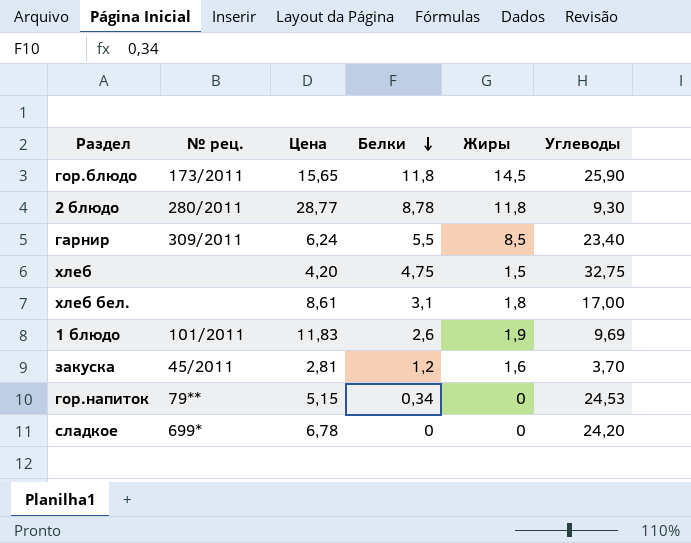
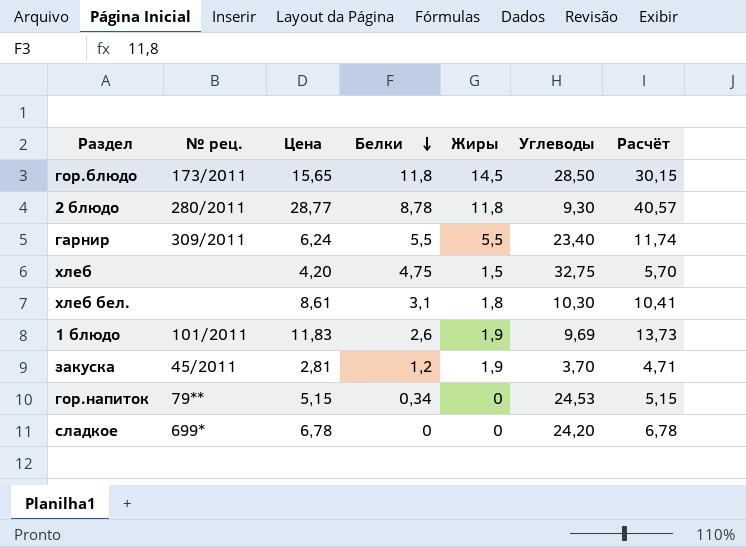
column Расчёт | formula: none -> [Цена] + [Жиры]
гор.блюдо | Углеводы: 25,90 -> 28,50
гарнир | Жиры: 8,5 -> 5,5
хлеб бел. | Углеводы: 17,00 -> 10,30
закуска | Жиры: 1,6 -> 1,9

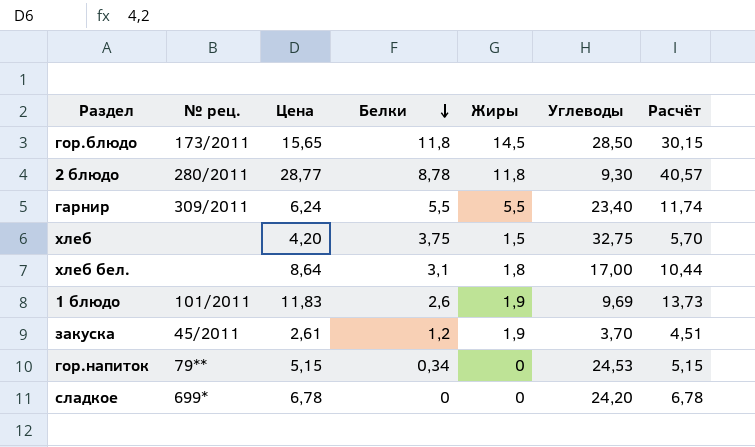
хлеб | Белки: 4,75 -> 3,75
хлеб бел. | Цена: 8,61 -> 8,64
хлеб бел. | Углеводы: 10,30 -> 17,00
хлеб бел. | Расчёт: 10,41 -> 10,44
закуска | Цена: 2,81 -> 2,61
закуска | Расчёт: 4,71 -> 4,51

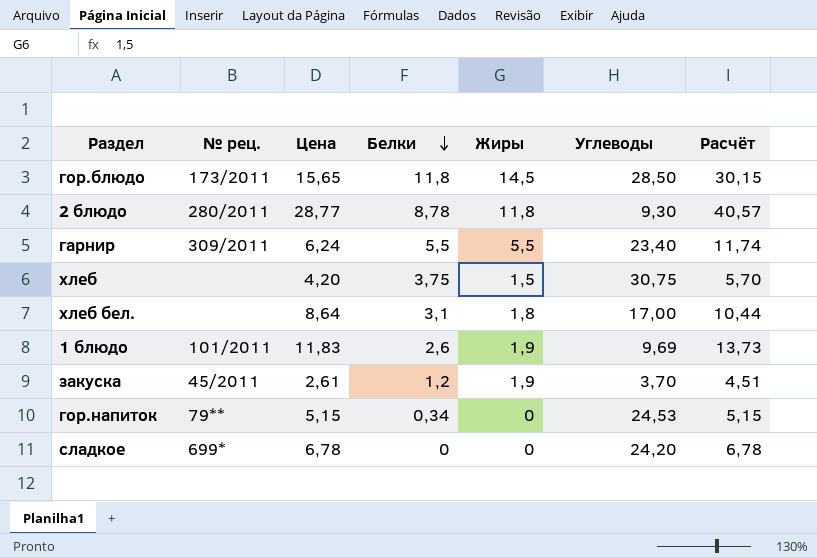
хлеб | Углеводы: 32,75 -> 30,75

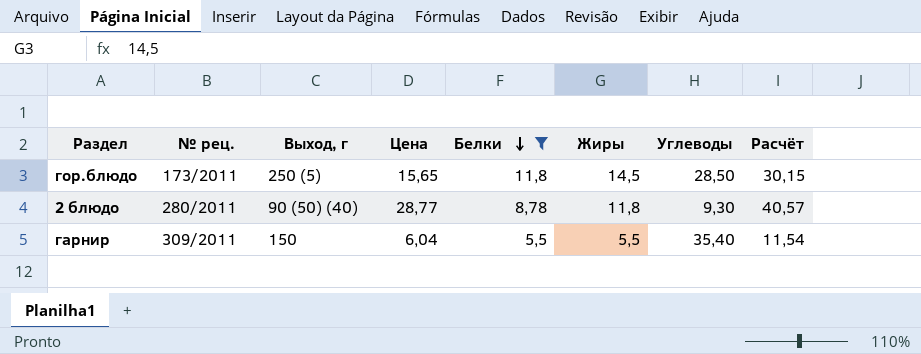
filter: none -> Белки >= 5,5
column Выход, г | position: none -> 3
гарнир | Цена: 6,24 -> 6,04
гарнир | Углеводы: 23,40 -> 35,40
гарнир | Расчёт: 11,74 -> 11,54

